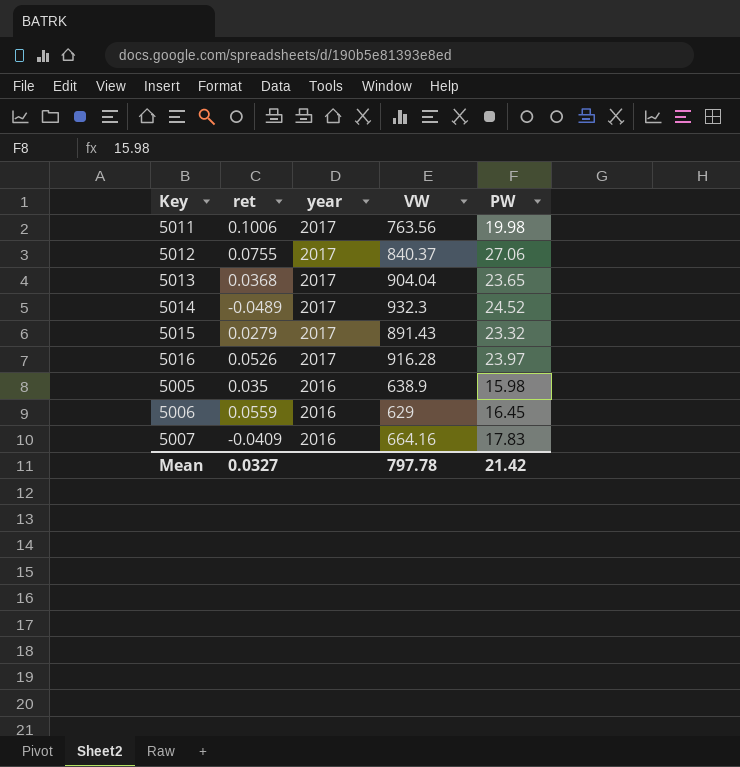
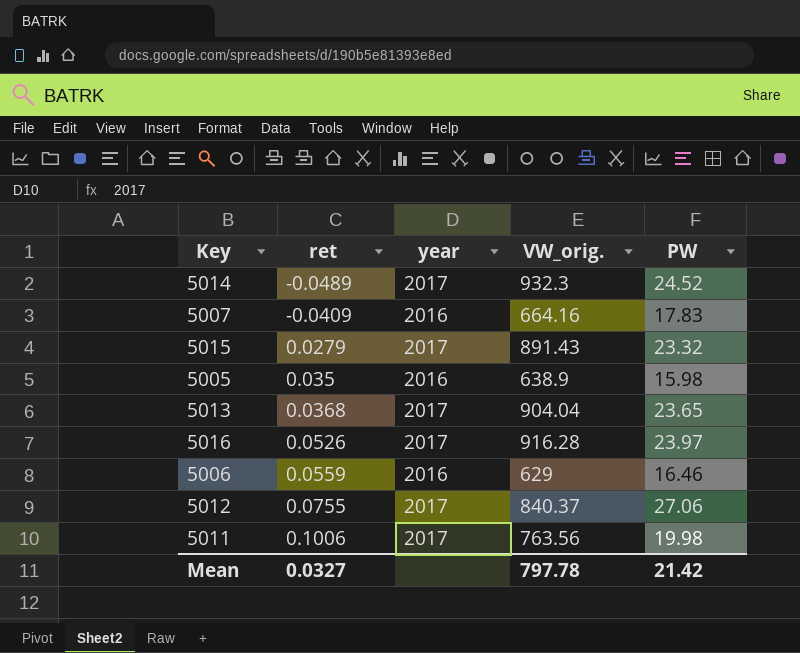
row order: year descending -> ret ascending
column name: VW -> VW_orig.
5006 | PW: 16.45 -> 16.46

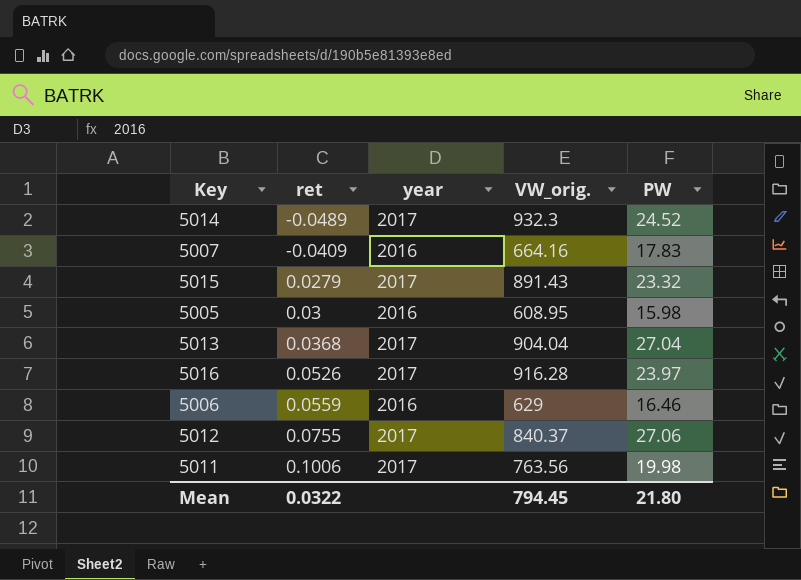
5005 | ret: 0.035 -> 0.03
5005 | VW_orig.: 638.9 -> 608.95
5013 | PW: 23.65 -> 27.04
Mean | ret: 0.0327 -> 0.0322
Mean | VW_orig.: 797.78 -> 794.45
Mean | PW: 21.42 -> 21.80

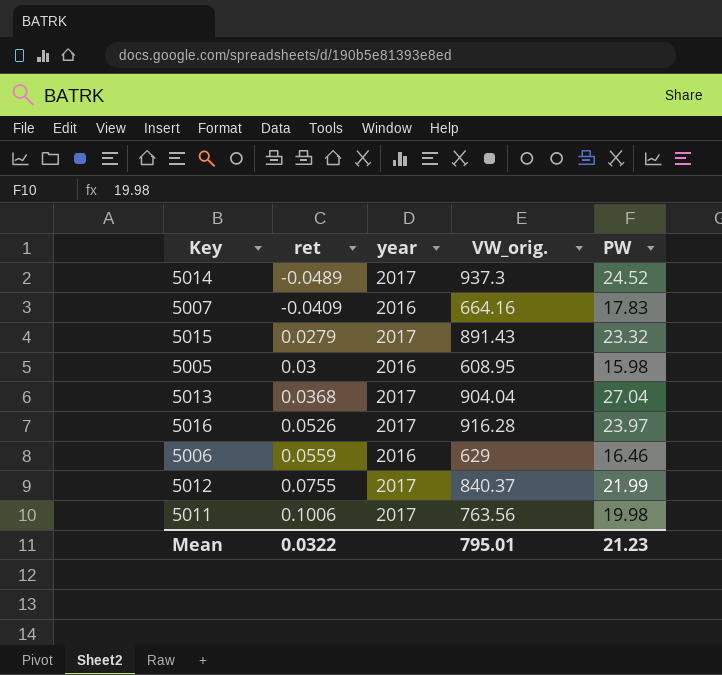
5014 | VW_orig.: 932.3 -> 937.3
5012 | PW: 27.06 -> 21.99
Mean | VW_orig.: 794.45 -> 795.01
Mean | PW: 21.80 -> 21.23

